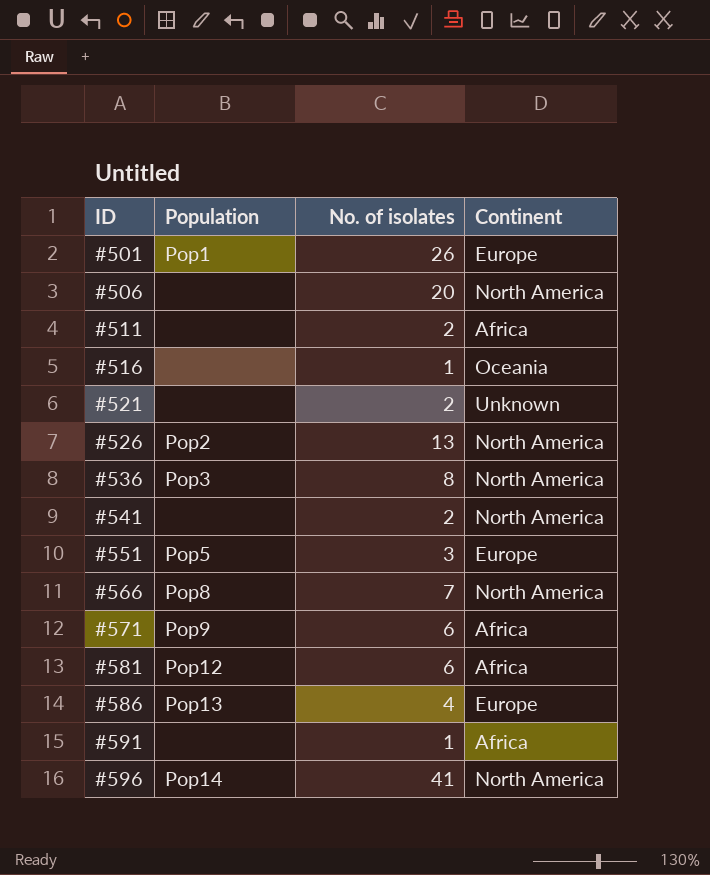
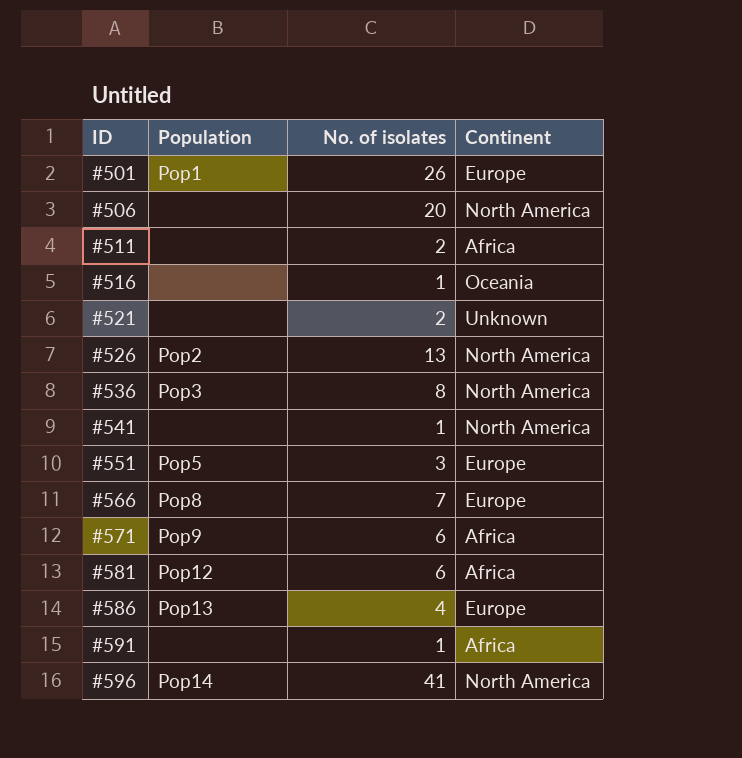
#541 | No. of isolates: 2 -> 1
#566 | Continent: North America -> Europe

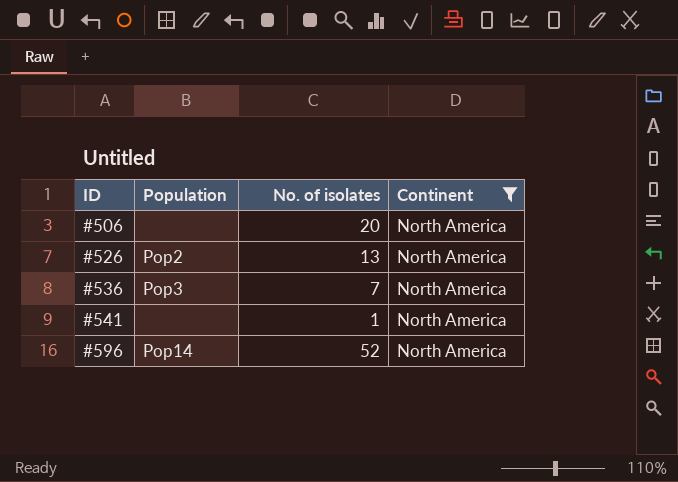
filter: none -> Continent = North America
#536 | No. of isolates: 8 -> 7
#596 | No. of isolates: 41 -> 52

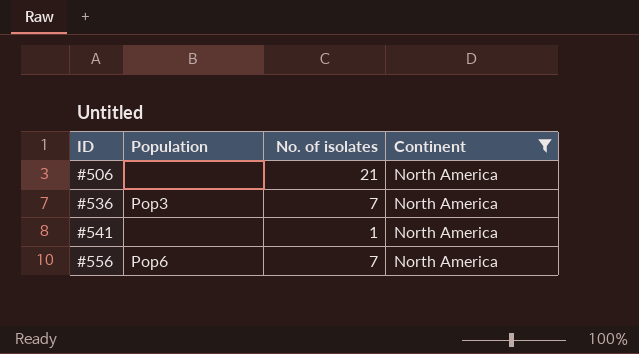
row #526: Pop2 | 13 | North America -> none
row #596: Pop14 | 52 | North America -> none
#506 | No. of isolates: 20 -> 21
row #556: none -> Pop6 | 7 | North America

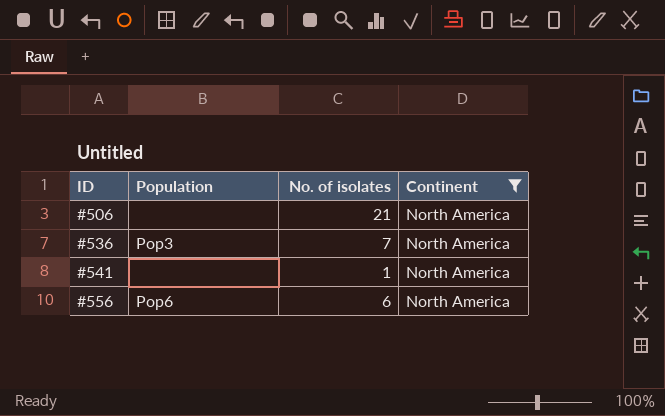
#556 | No. of isolates: 7 -> 6

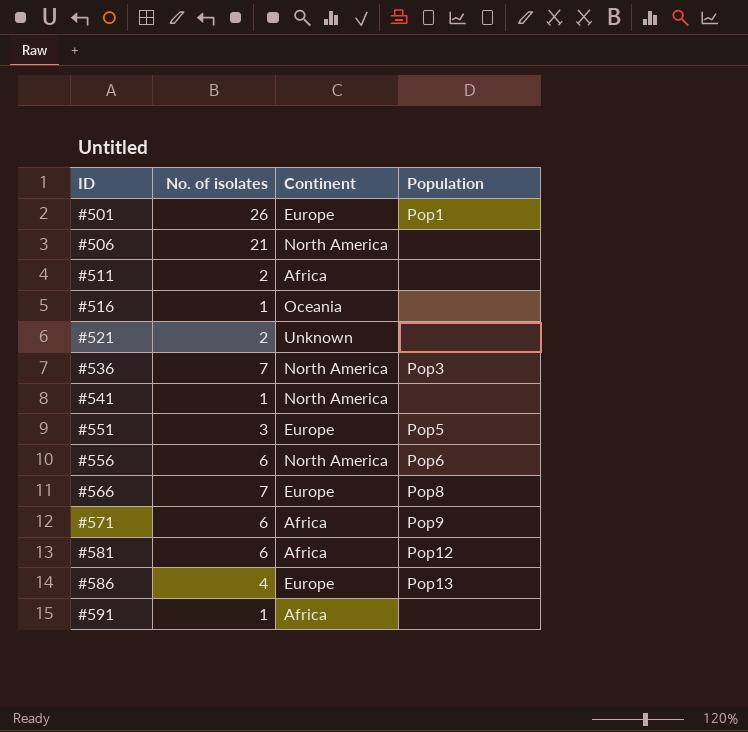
filter: Continent = North America -> none
column Population | position: 2 -> 4

